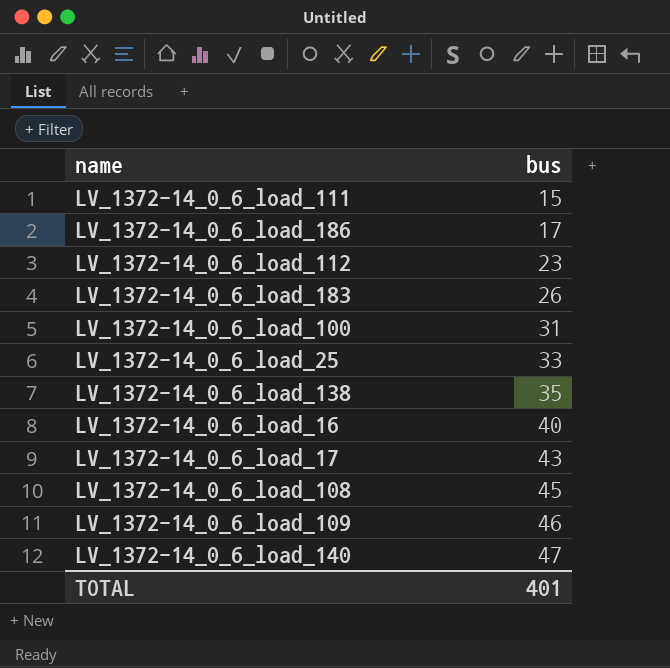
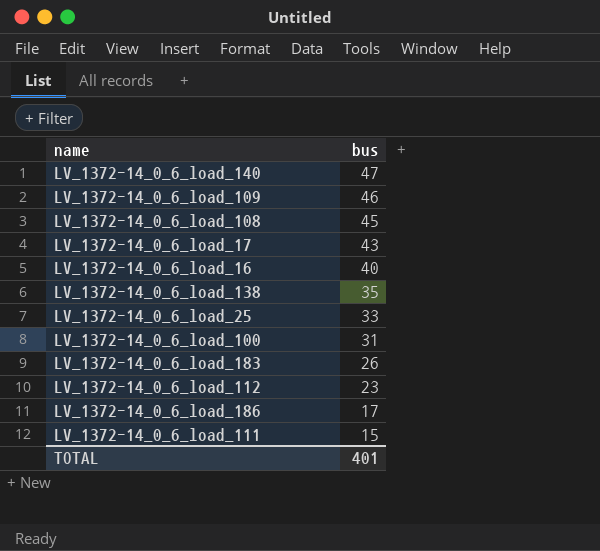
row order: bus ascending -> bus descending

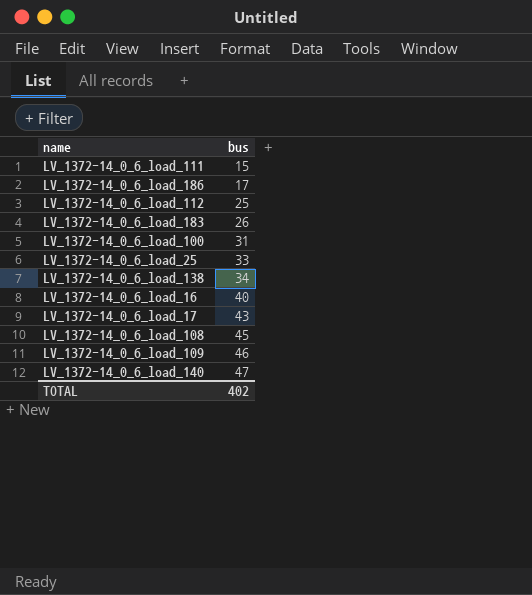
row order: bus descending -> bus ascending
LV_1372-14_0_6_load_112 | bus: 23 -> 25
LV_1372-14_0_6_load_138 | bus: 35 -> 34
TOTAL | bus: 401 -> 402

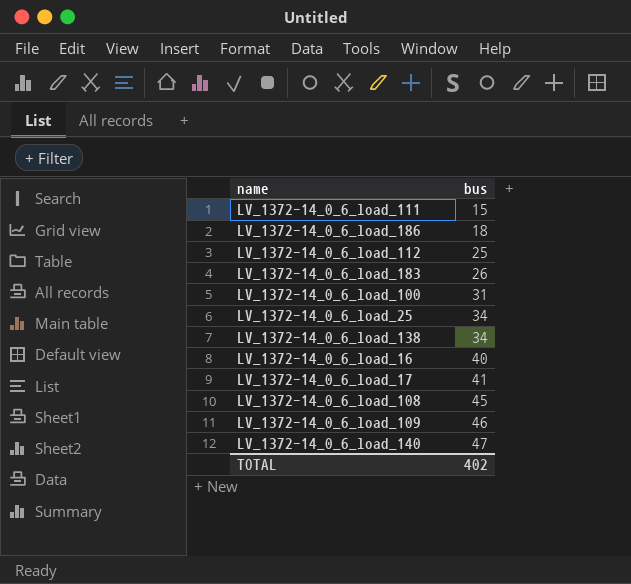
LV_1372-14_0_6_load_186 | bus: 17 -> 18
LV_1372-14_0_6_load_25 | bus: 33 -> 34
LV_1372-14_0_6_load_17 | bus: 43 -> 41

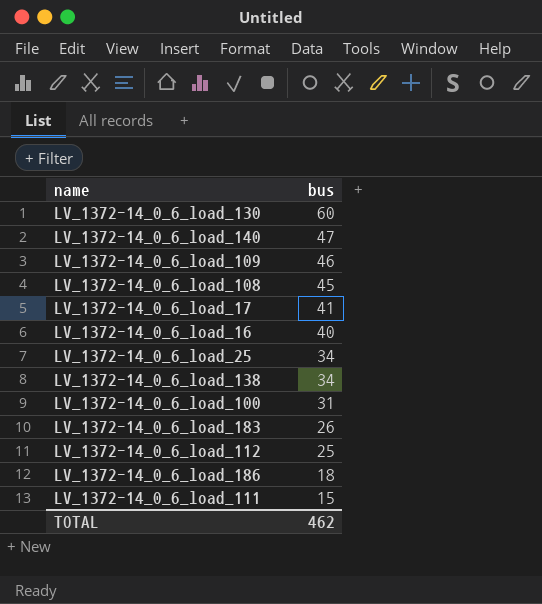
row order: bus ascending -> bus descending
row LV_1372-14_0_6_load_130: none -> 60
TOTAL | bus: 402 -> 462

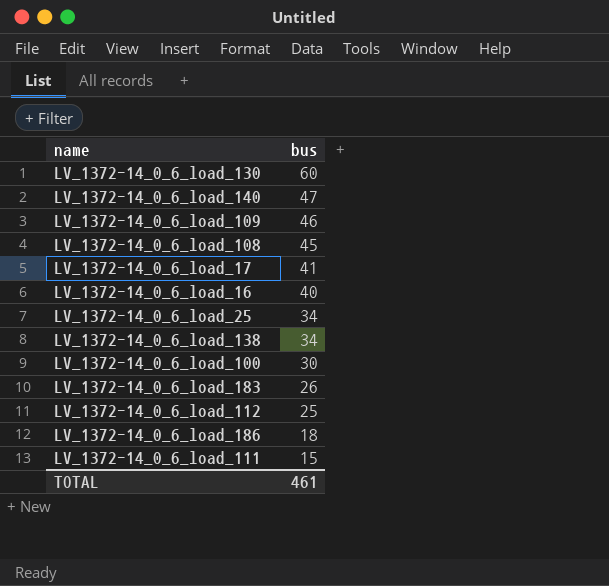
LV_1372-14_0_6_load_100 | bus: 31 -> 30
TOTAL | bus: 462 -> 461

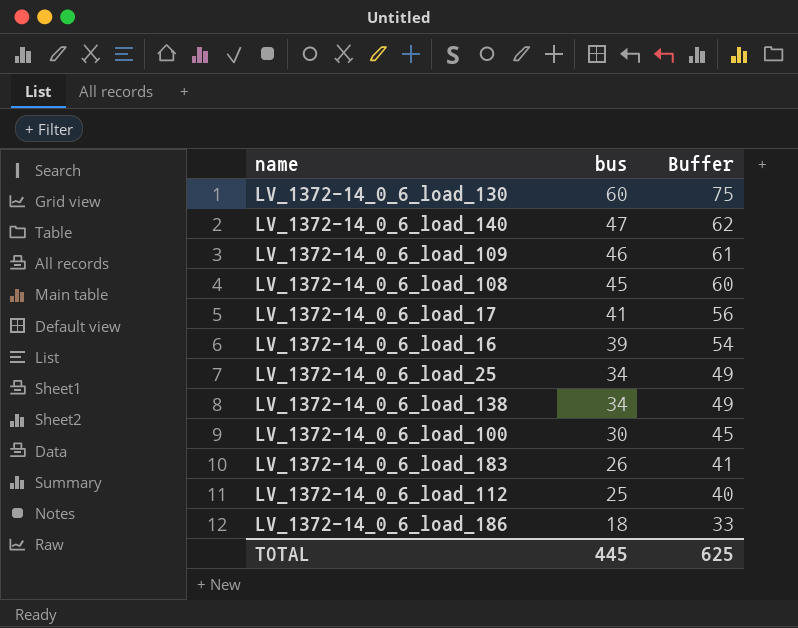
column Buffer | formula: none -> [bus] + 15
row LV_1372-14_0_6_load_111: 15 -> none
LV_1372-14_0_6_load_16 | bus: 40 -> 39
TOTAL | bus: 461 -> 445

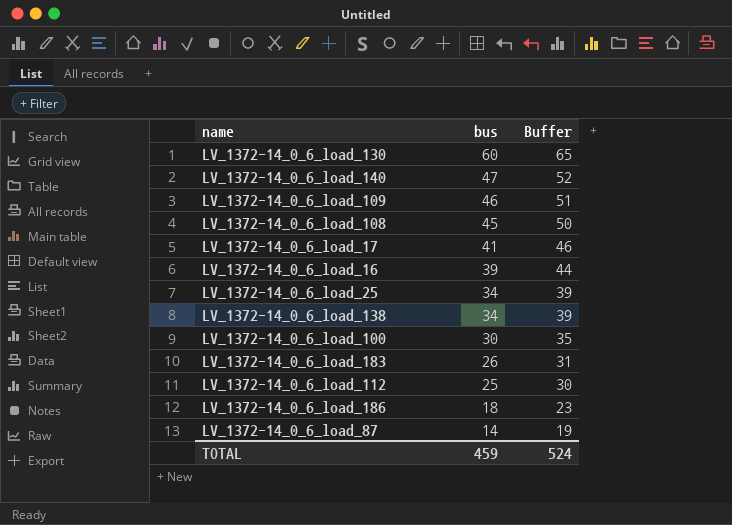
column Buffer | formula: [bus] + 15 -> [bus] + 5
row LV_1372-14_0_6_load_87: none -> 14 | 19
TOTAL | bus: 445 -> 459
TOTAL | Buffer: 625 -> 524

